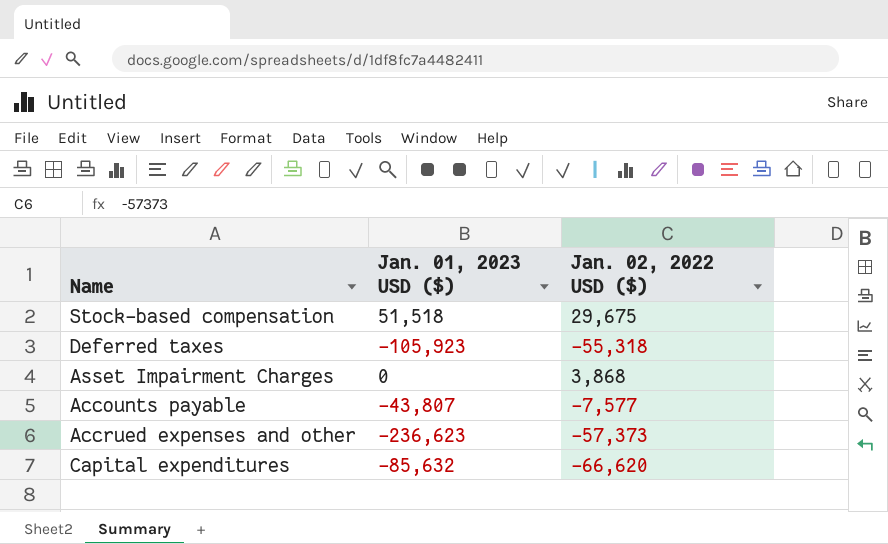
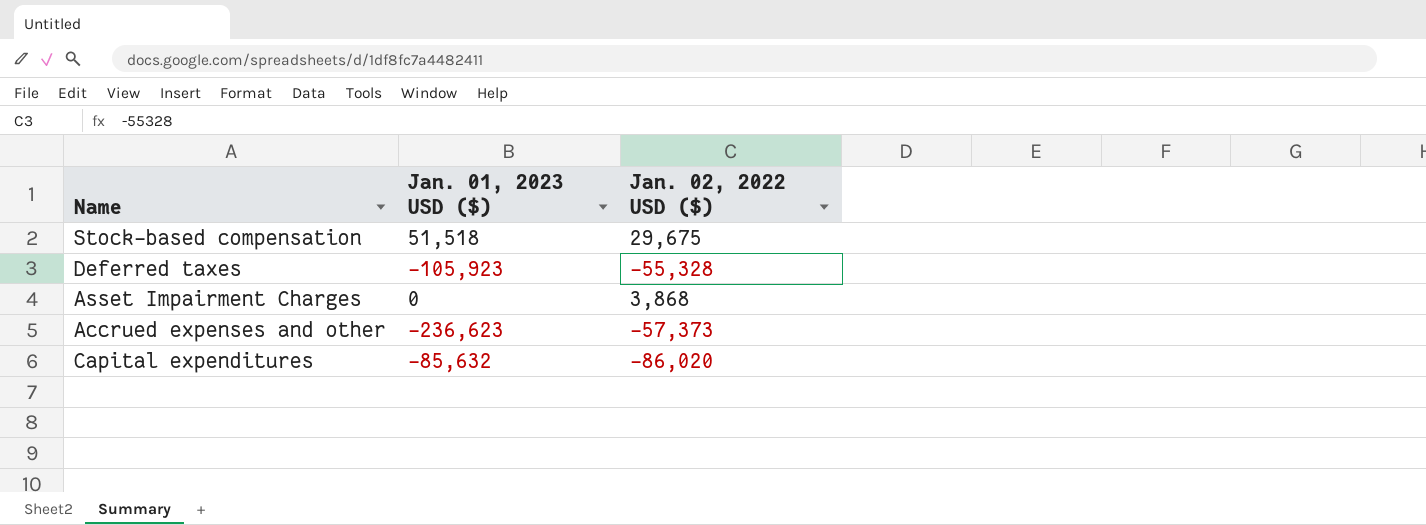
row Accounts payable: -43,807 | -7,577 -> none
Deferred taxes | Jan. 02, 2022 USD ($): -55,318 -> -55,328
Capital expenditures | Jan. 02, 2022 USD ($): -66,620 -> -86,020

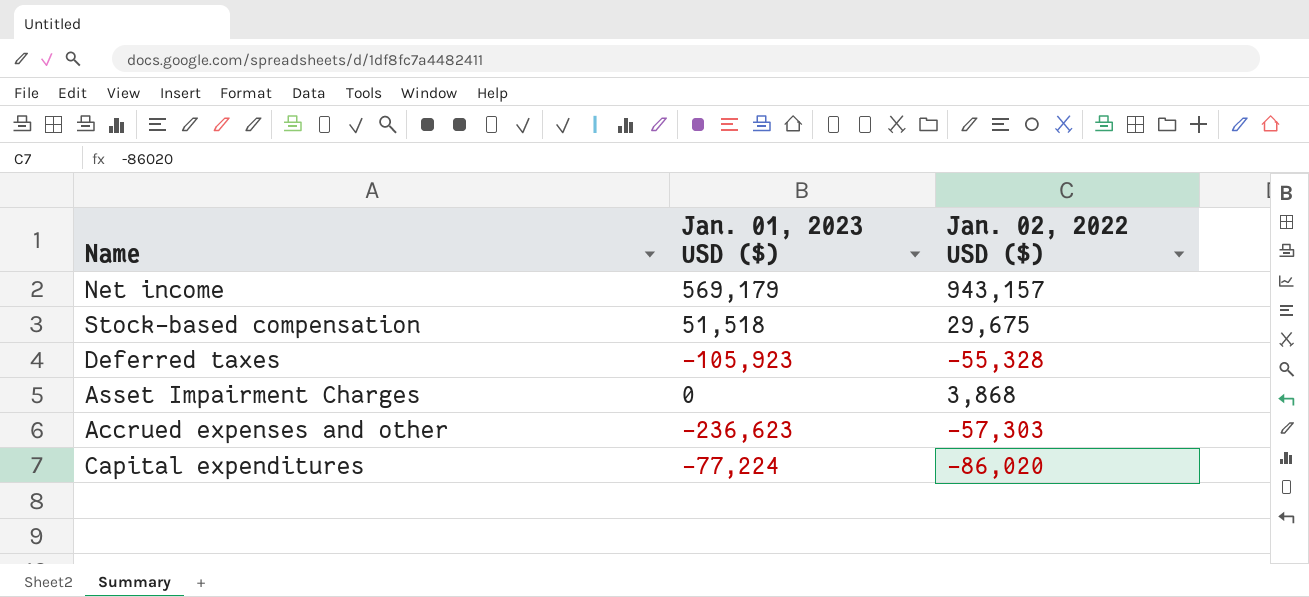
row Net income: none -> 569,179 | 943,157
Accrued expenses and other | Jan. 02, 2022 USD ($): -57,373 -> -57,303
Capital expenditures | Jan. 01, 2023 USD ($): -85,632 -> -77,224

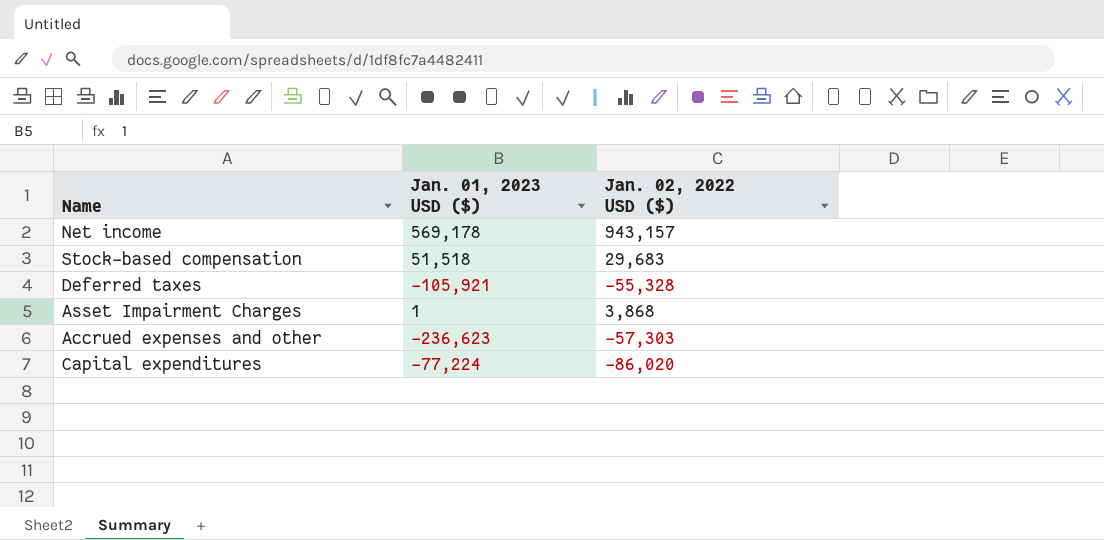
Net income | Jan. 01, 2023 USD ($): 569,179 -> 569,178
Stock-based compensation | Jan. 02, 2022 USD ($): 29,675 -> 29,683
Deferred taxes | Jan. 01, 2023 USD ($): -105,923 -> -105,921
Asset Impairment Charges | Jan. 01, 2023 USD ($): 0 -> 1

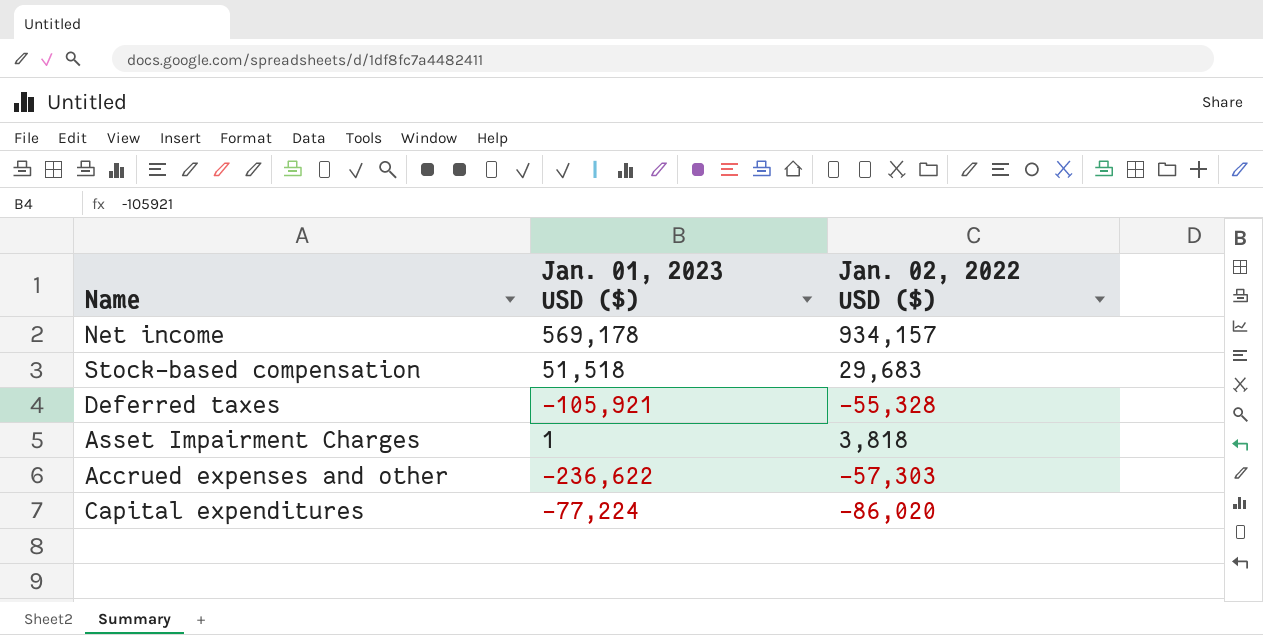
Net income | Jan. 02, 2022 USD ($): 943,157 -> 934,157
Asset Impairment Charges | Jan. 02, 2022 USD ($): 3,868 -> 3,818
Accrued expenses and other | Jan. 01, 2023 USD ($): -236,623 -> -236,622

